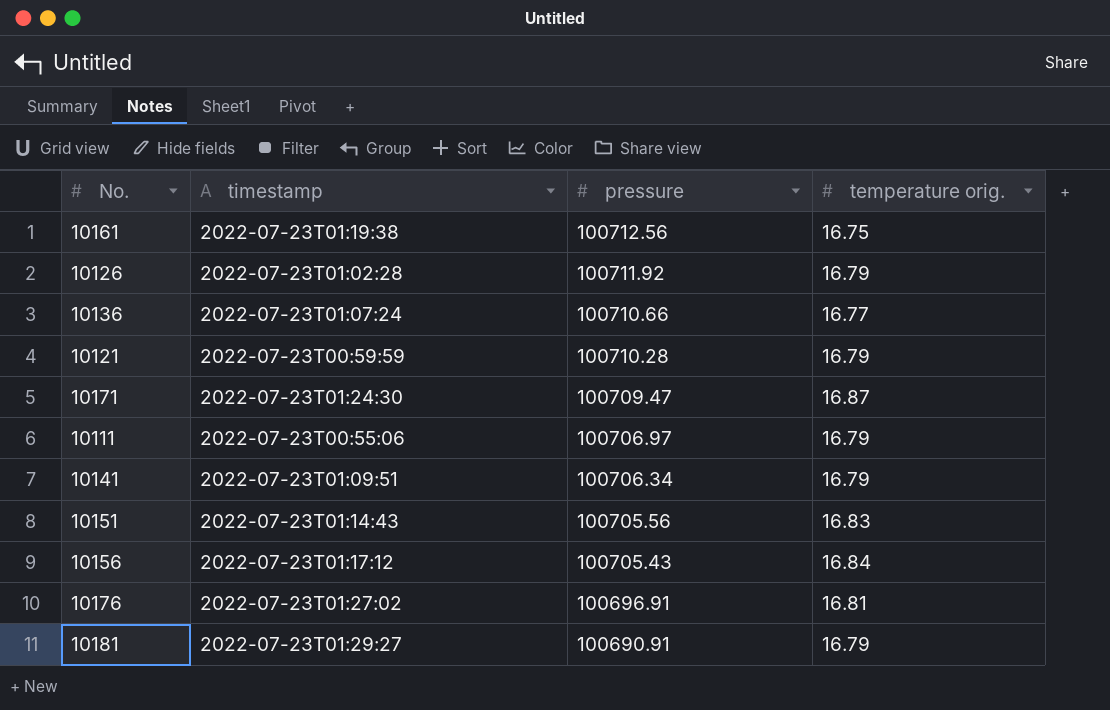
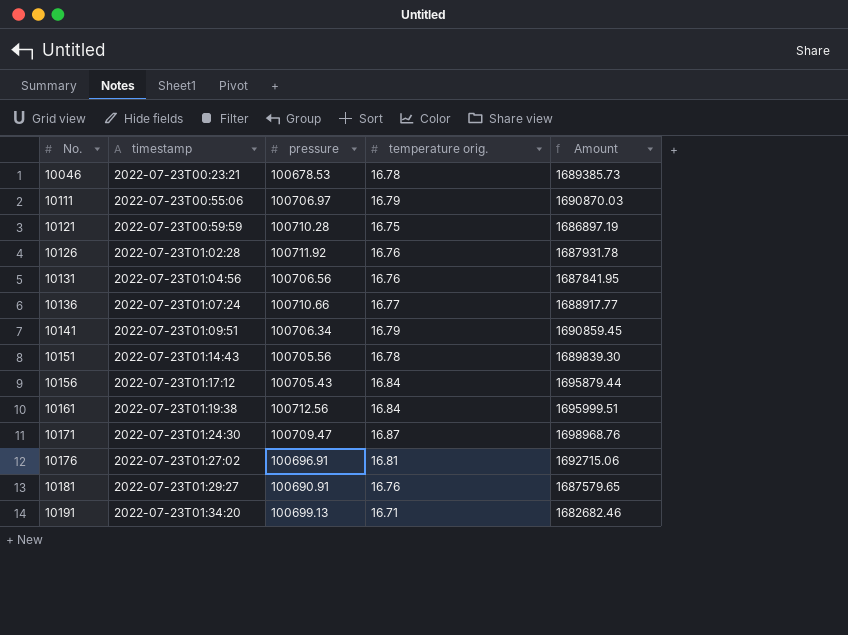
row order: pressure descending -> No. ascending
column Amount | formula: none -> [pressure] * [temperature orig.]
row 10046: none -> 2022-07-23T00:23:21 | 100678.53 | 16.78 | 1689385.73
10121 | temperature orig.: 16.79 -> 16.75
10126 | temperature orig.: 16.79 -> 16.76
row 10131: none -> 2022-07-23T01:04:56 | 100706.56 | 16.76 | 1687841.95
10151 | temperature orig.: 16.83 -> 16.78
10161 | temperature orig.: 16.75 -> 16.84
10181 | temperature orig.: 16.79 -> 16.76
row 10191: none -> 2022-07-23T01:34:20 | 100699.13 | 16.71 | 1682682.46

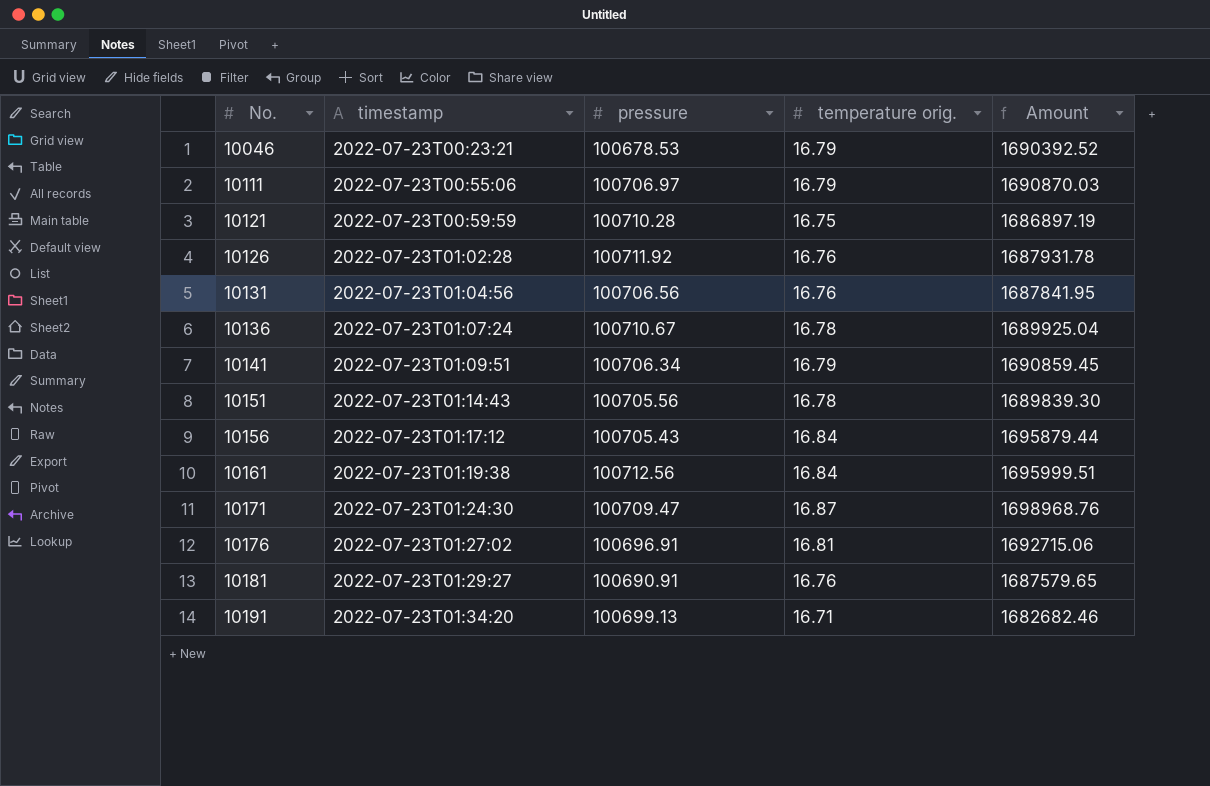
10046 | temperature orig.: 16.78 -> 16.79
10046 | Amount: 1689385.73 -> 1690392.52
10136 | pressure: 100710.66 -> 100710.67
10136 | temperature orig.: 16.77 -> 16.78
10136 | Amount: 1688917.77 -> 1689925.04

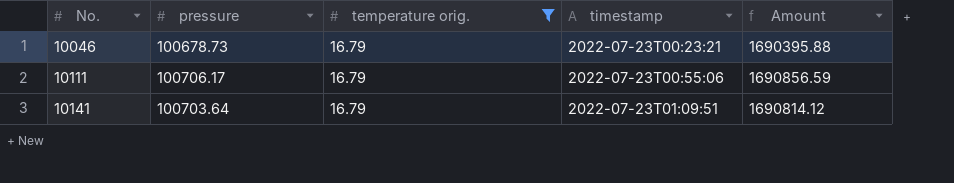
filter: none -> temperature orig. = 16.79
column timestamp | position: 2 -> 4
10046 | pressure: 100678.53 -> 100678.73
10046 | Amount: 1690392.52 -> 1690395.88
10111 | pressure: 100706.97 -> 100706.17
10111 | Amount: 1690870.03 -> 1690856.59
10141 | pressure: 100706.34 -> 100703.64
10141 | Amount: 1690859.45 -> 1690814.12

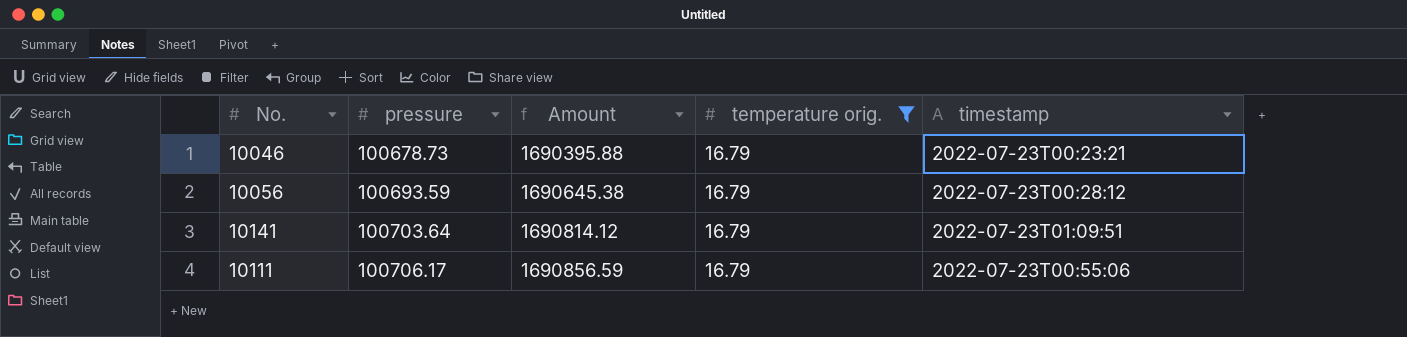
row order: No. ascending -> pressure ascending
column Amount | position: 5 -> 3
row 10056: none -> 100693.59 | 1690645.38 | 16.79 | 2022-07-23T00:28:12

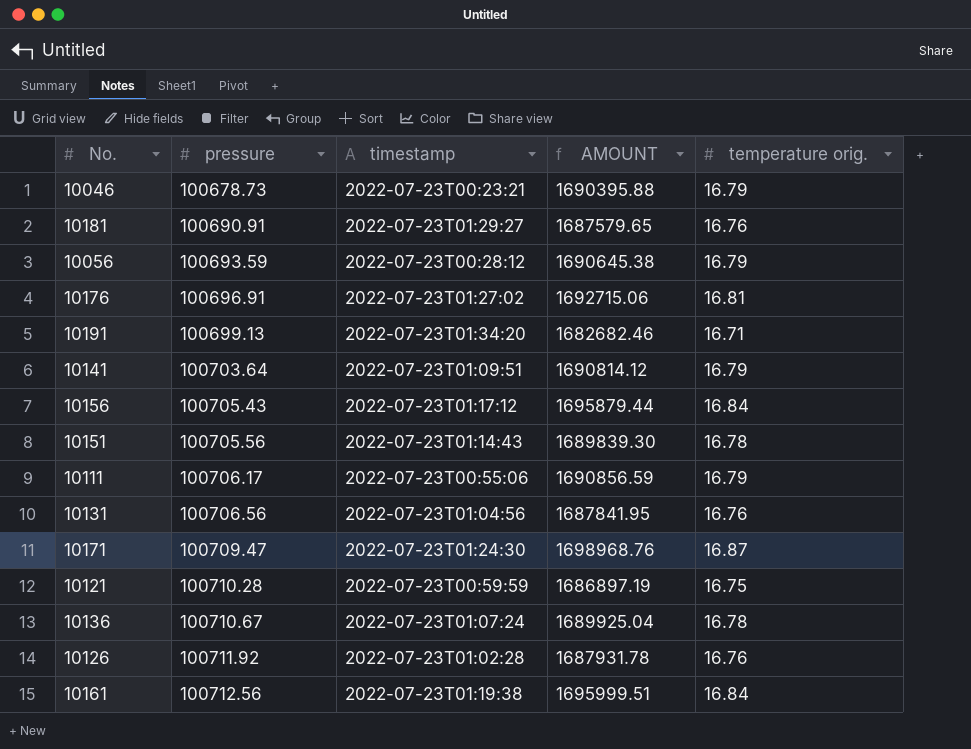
filter: temperature orig. = 16.79 -> none
column timestamp | position: 5 -> 3
column name: Amount -> AMOUNT

